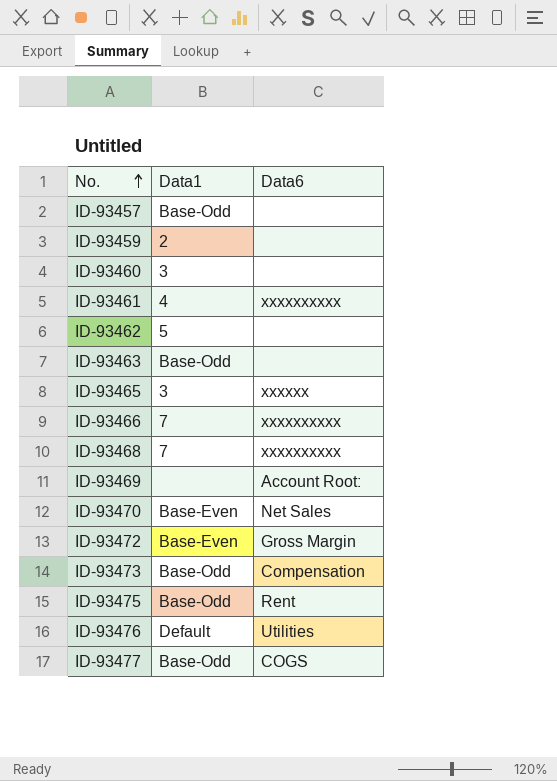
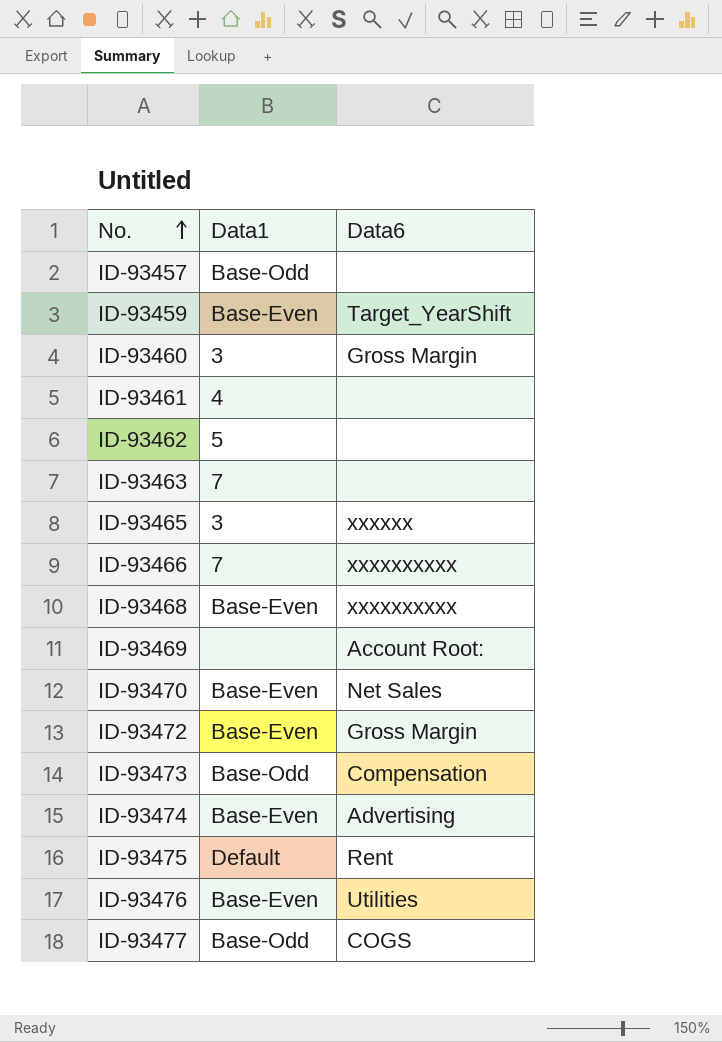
ID-93459 | Data1: 2 -> Base-Even
ID-93459 | Data6: none -> Target_YearShift
ID-93460 | Data6: none -> Gross Margin
ID-93461 | Data6: xxxxxxxxxx -> none
ID-93463 | Data1: Base-Odd -> 7
ID-93468 | Data1: 7 -> Base-Even
row ID-93474: none -> Base-Even | Advertising
ID-93475 | Data1: Base-Odd -> Default
ID-93476 | Data1: Default -> Base-Even

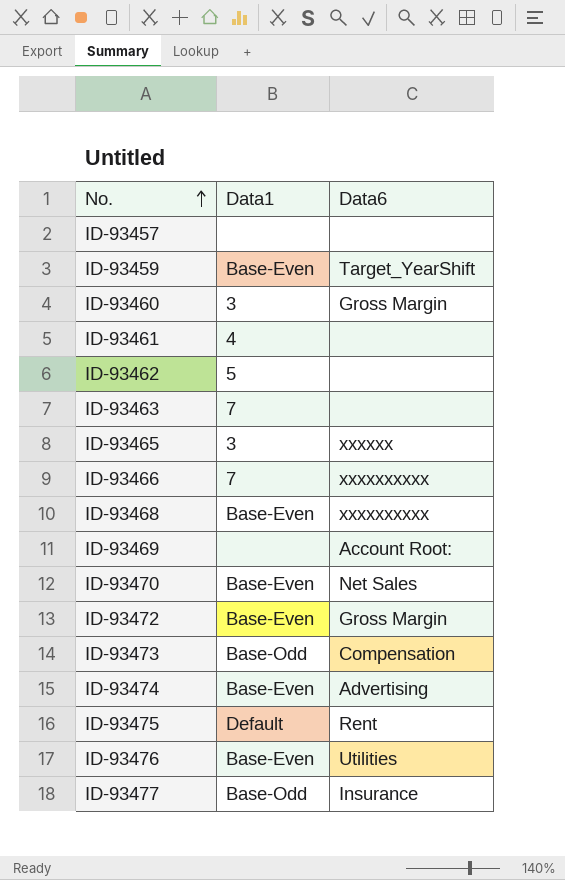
ID-93457 | Data1: Base-Odd -> none
ID-93477 | Data6: COGS -> Insurance

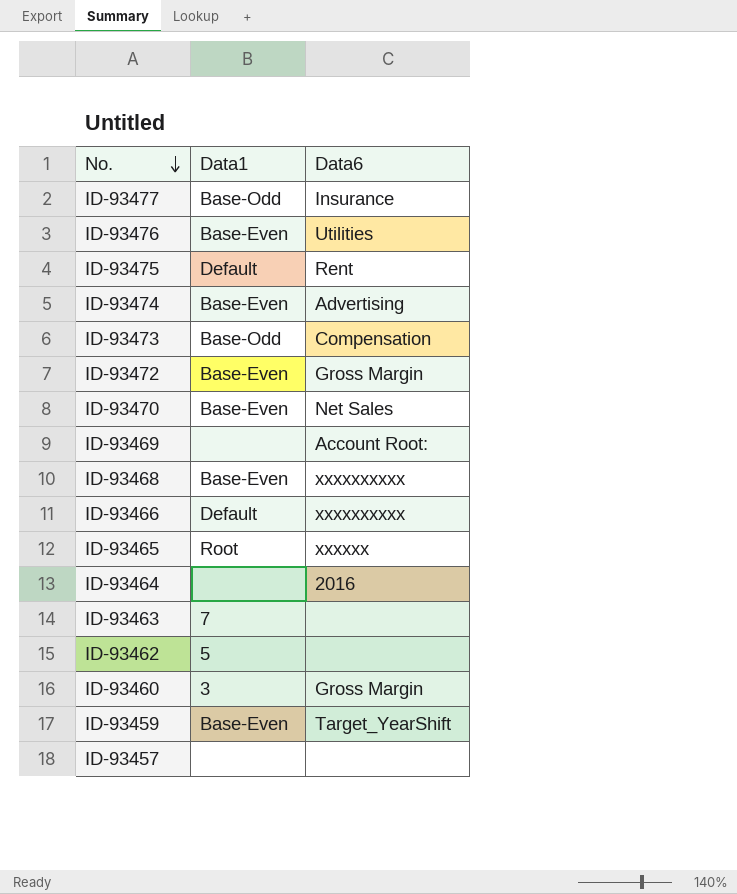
row order: No. ascending -> No. descending
row ID-93461: 4 | none -> none
ID-93466 | Data1: 7 -> Default
ID-93465 | Data1: 3 -> Root
row ID-93464: none -> none | 2016

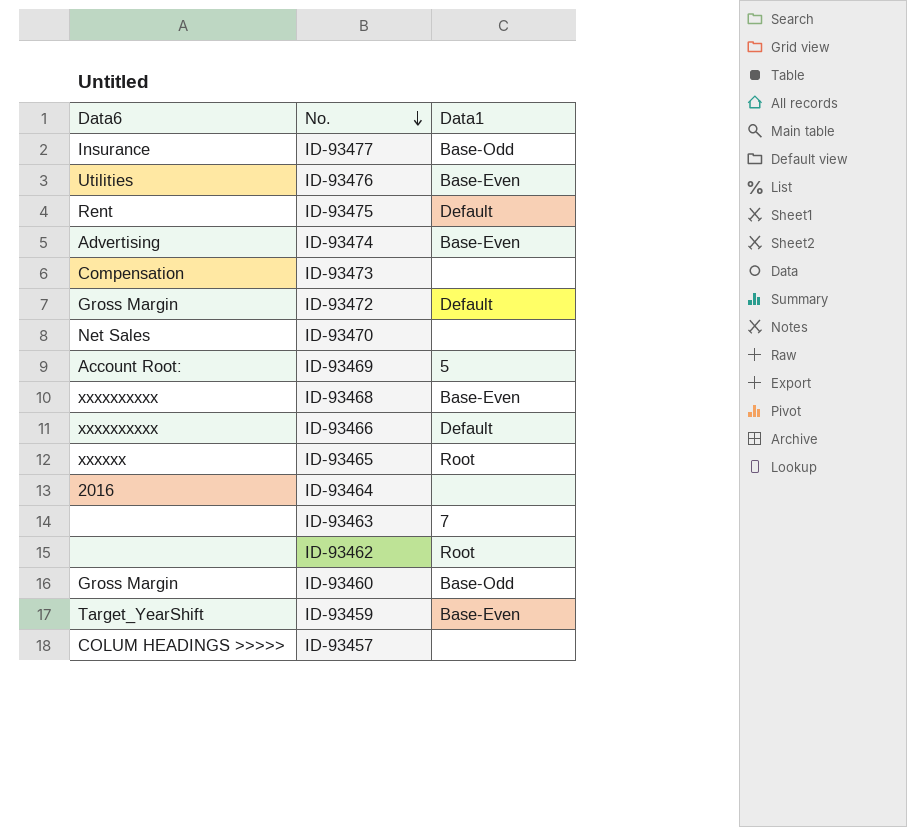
column Data6 | position: 3 -> 1
ID-93473 | Data1: Base-Odd -> none
ID-93472 | Data1: Base-Even -> Default
ID-93470 | Data1: Base-Even -> none
ID-93469 | Data1: none -> 5
ID-93462 | Data1: 5 -> Root
ID-93460 | Data1: 3 -> Base-Odd
ID-93457 | Data6: none -> COLUM HEADINGS >>>>>

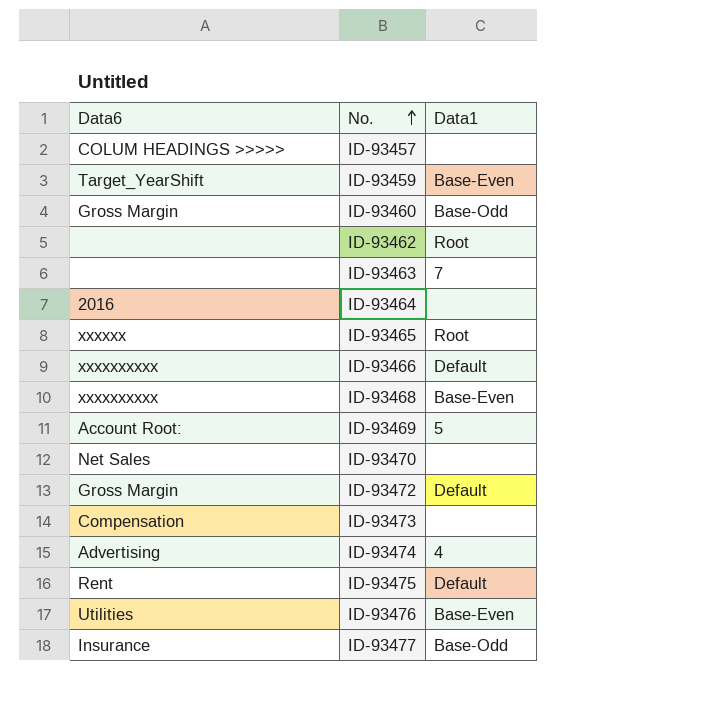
row order: No. descending -> No. ascending
ID-93474 | Data1: Base-Even -> 4

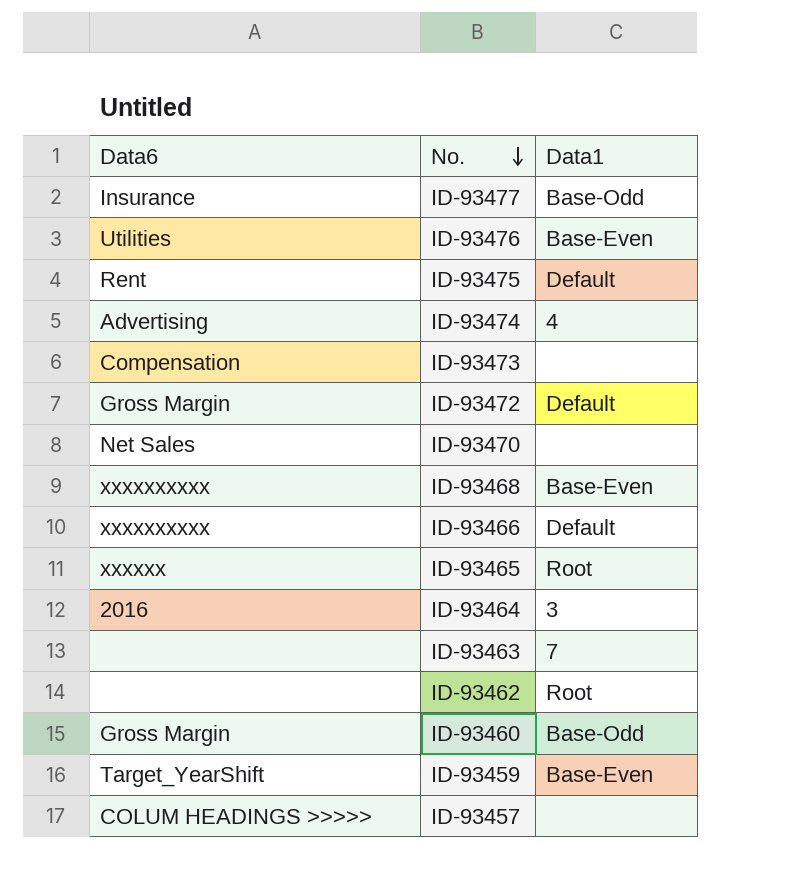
row order: No. ascending -> No. descending
row ID-93469: Account Root: | 5 -> none
ID-93464 | Data1: none -> 3

